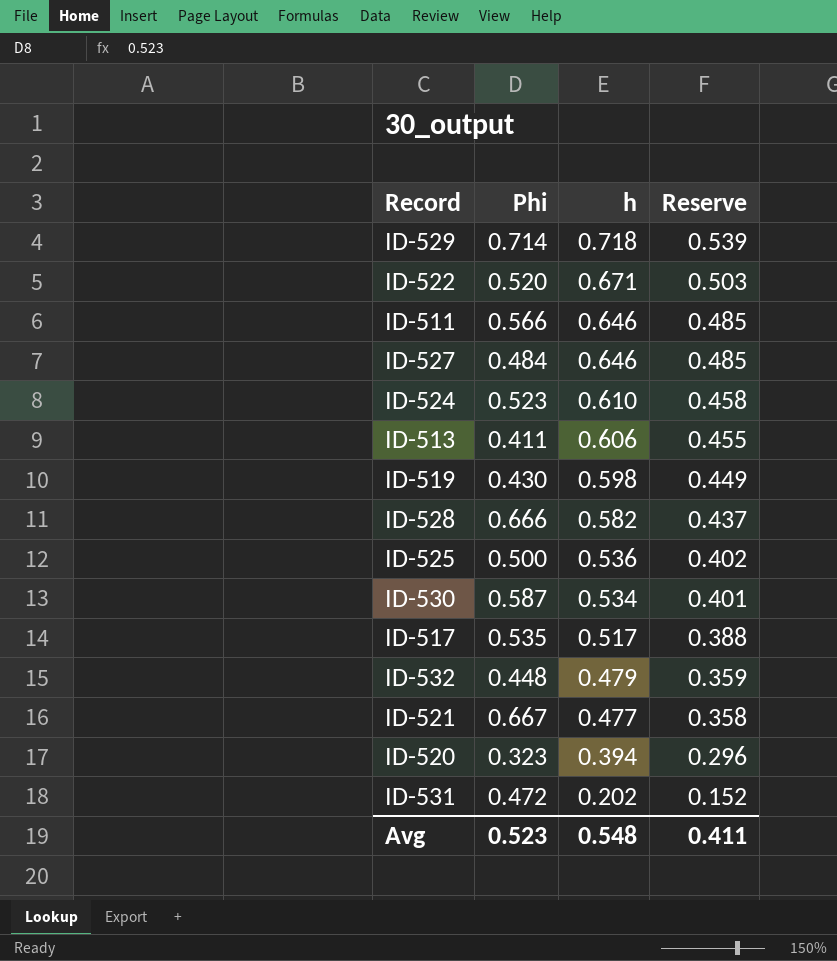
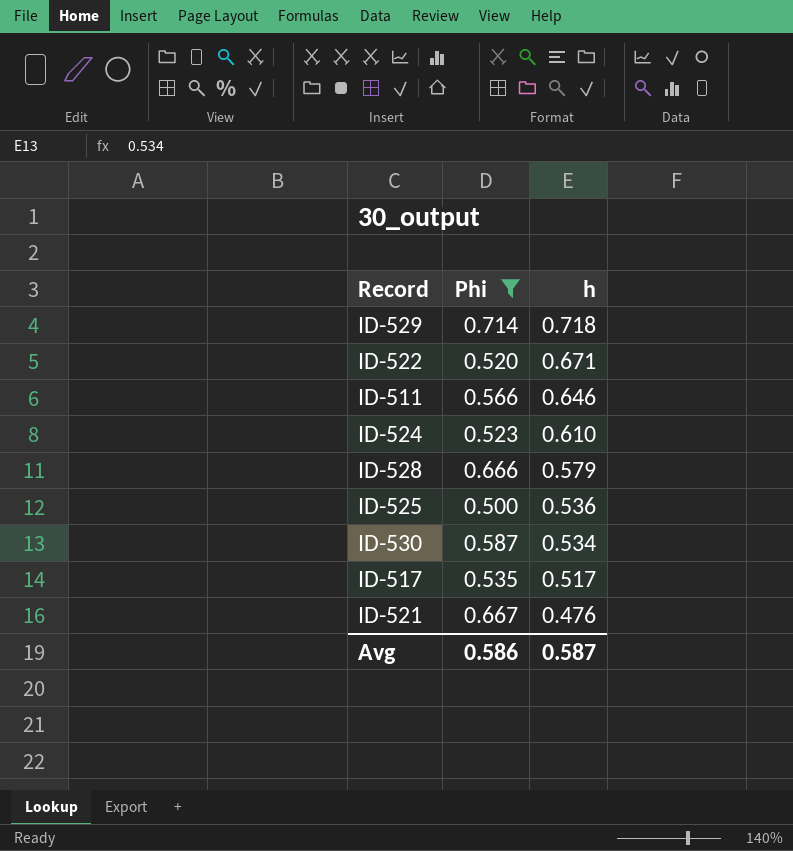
filter: none -> Phi >= 0.500
column Reserve | formula: [h] * 0.75 -> none
ID-528 | h: 0.582 -> 0.579
ID-521 | h: 0.477 -> 0.476
Avg | Phi: 0.523 -> 0.586
Avg | h: 0.548 -> 0.587

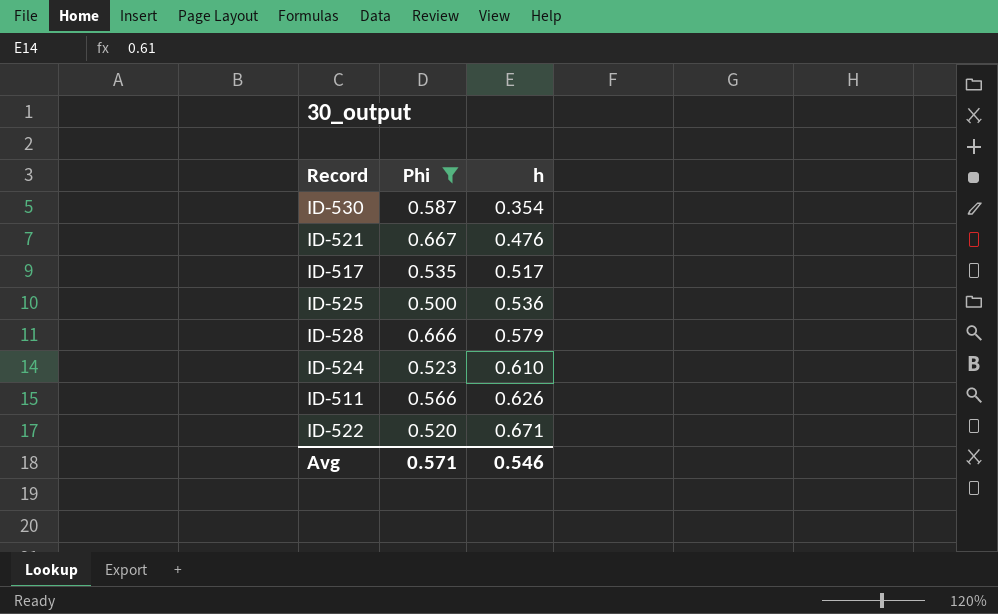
row order: h descending -> h ascending
row ID-529: 0.714 | 0.718 -> none
ID-530 | h: 0.534 -> 0.354
ID-511 | h: 0.646 -> 0.626
Avg | Phi: 0.586 -> 0.571
Avg | h: 0.587 -> 0.546

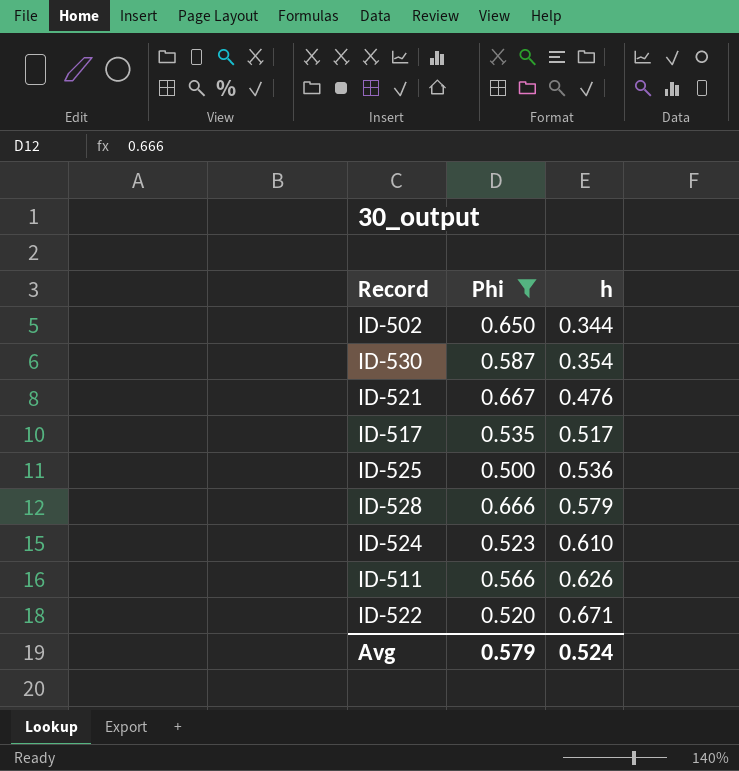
row ID-502: none -> 0.650 | 0.344
Avg | Phi: 0.571 -> 0.579
Avg | h: 0.546 -> 0.524

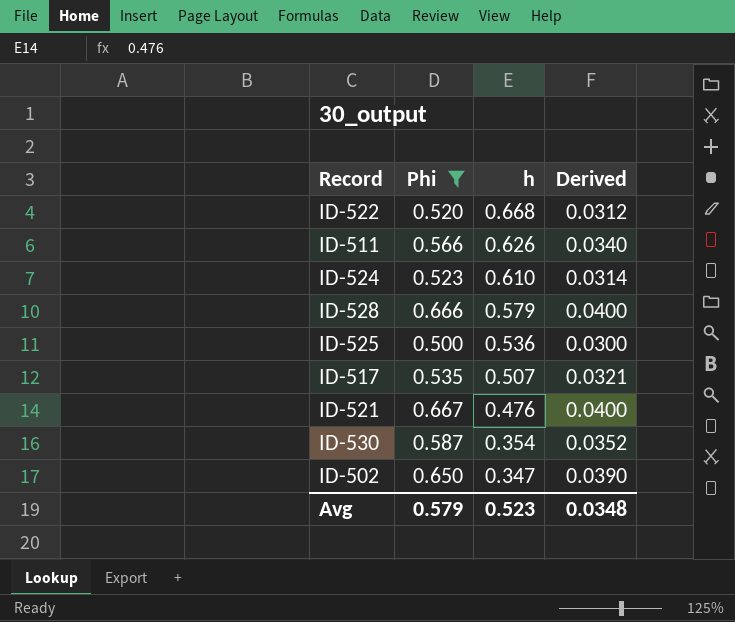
row order: h ascending -> h descending
column Derived | formula: none -> [Phi] * 0.06
ID-522 | h: 0.671 -> 0.668
ID-517 | h: 0.517 -> 0.507
ID-502 | h: 0.344 -> 0.347
Avg | h: 0.524 -> 0.523

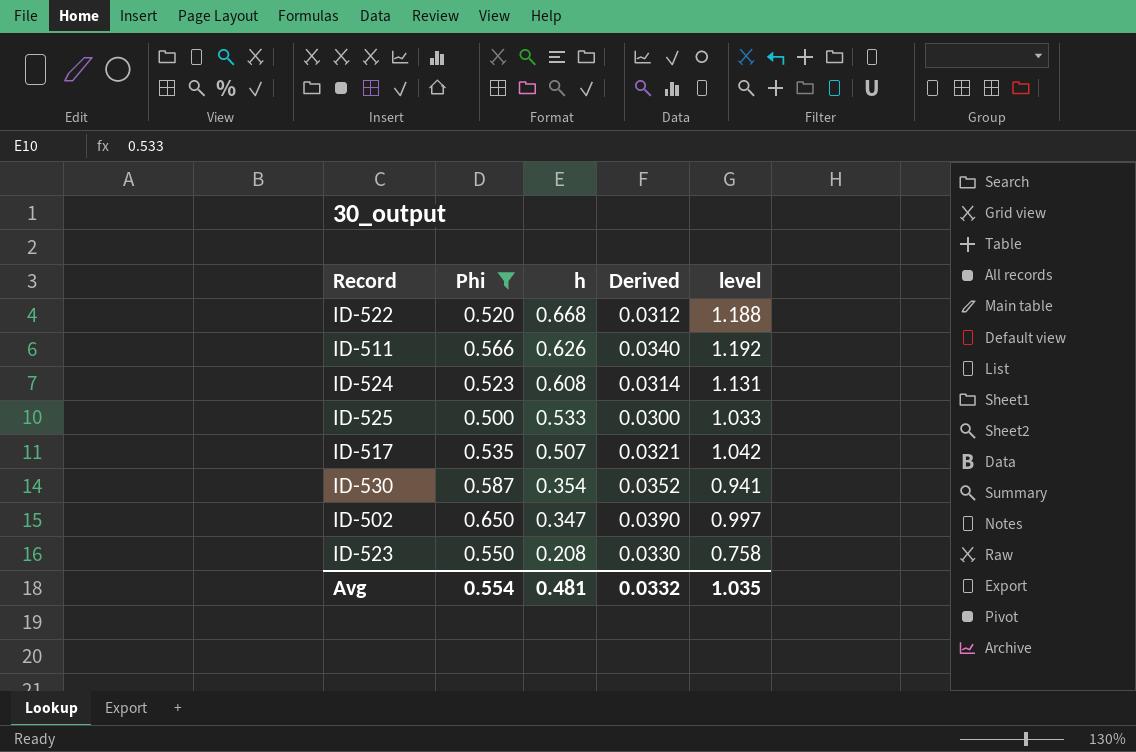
column level | formula: none -> [Phi] + [h]
row ID-528: 0.666 | 0.579 | 0.0400 -> none
row ID-521: 0.667 | 0.476 | 0.0400 -> none
ID-524 | h: 0.610 -> 0.608
ID-525 | h: 0.536 -> 0.533
row ID-523: none -> 0.550 | 0.208 | 0.0330 | 0.758
Avg | Phi: 0.579 -> 0.554
Avg | h: 0.523 -> 0.481
Avg | Derived: 0.0348 -> 0.0332

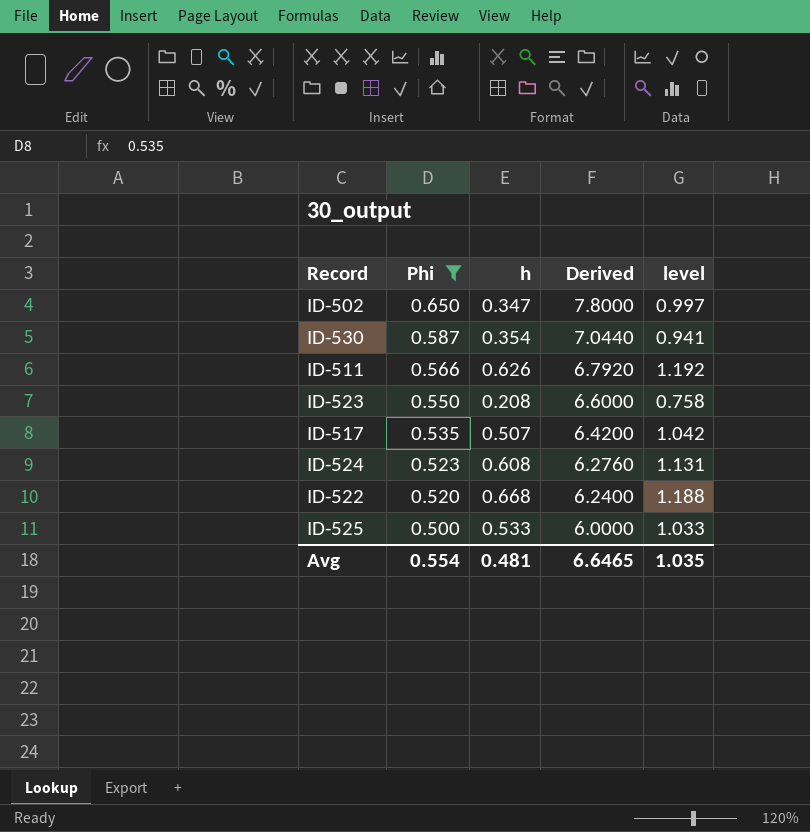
row order: h descending -> Phi descending
column Derived | formula: [Phi] * 0.06 -> [Phi] * 12
Avg | Derived: 0.0332 -> 6.6465

